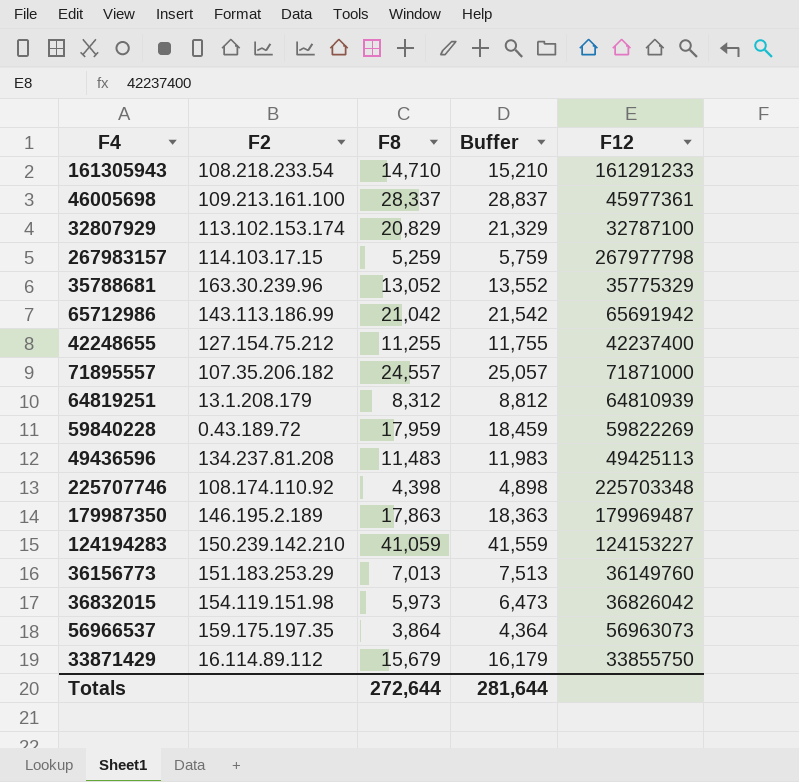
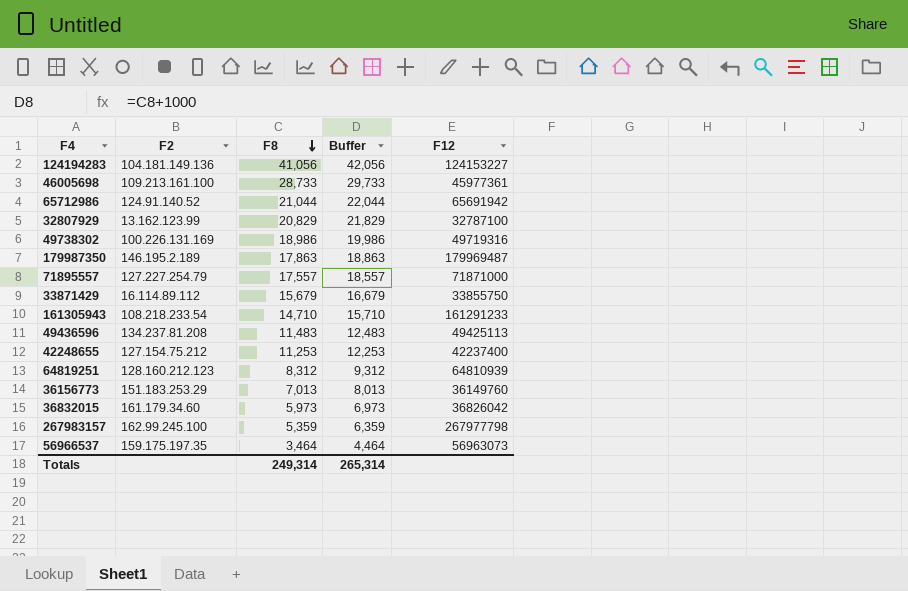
row order: none -> F8 descending
column Buffer | formula: [F8] + 500 -> [F8] + 1000
row 35788681: 163.30.239.96 | 13,052 | 13,552 | 35775329 -> none
row 59840228: 0.43.189.72 | 17,959 | 18,459 | 59822269 -> none
row 225707746: 108.174.110.92 | 4,398 | 4,898 | 225703348 -> none
124194283 | F2: 150.239.142.210 -> 104.181.149.136
124194283 | F8: 41,059 -> 41,056
46005698 | F8: 28,337 -> 28,733
65712986 | F2: 143.113.186.99 -> 124.91.140.52
65712986 | F8: 21,042 -> 21,044
32807929 | F2: 113.102.153.174 -> 13.162.123.99
row 49738302: none -> 100.226.131.169 | 18,986 | 19,986 | 49719316
71895557 | F2: 107.35.206.182 -> 127.227.254.79
71895557 | F8: 24,557 -> 17,557
42248655 | F8: 11,255 -> 11,253
64819251 | F2: 13.1.208.179 -> 128.160.212.123
36832015 | F2: 154.119.151.98 -> 161.179.34.60
267983157 | F2: 114.103.17.15 -> 162.99.245.100
267983157 | F8: 5,259 -> 5,359
56966537 | F8: 3,864 -> 3,464
Totals | F8: 272,644 -> 249,314
Totals | Buffer: 281,644 -> 265,314

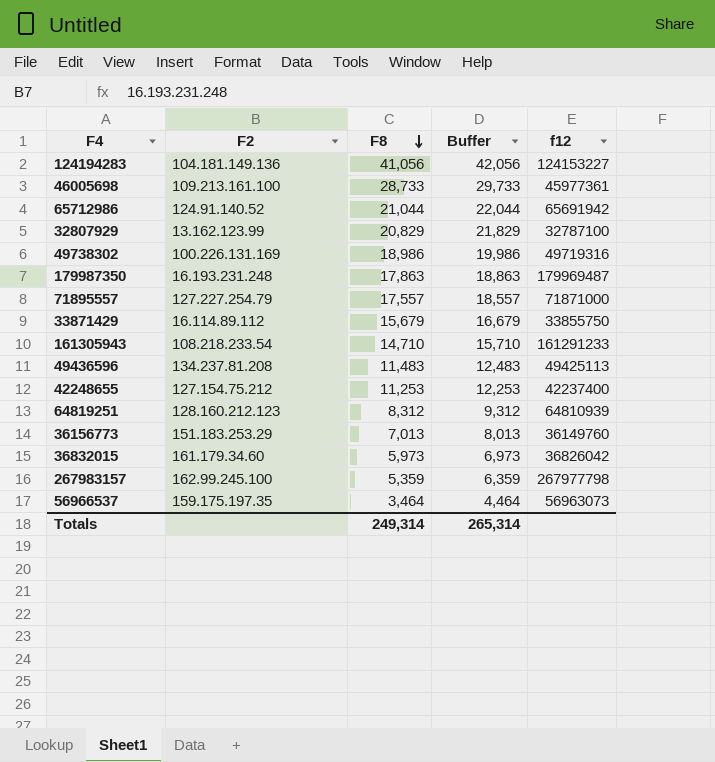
column name: F12 -> f12
179987350 | F2: 146.195.2.189 -> 16.193.231.248

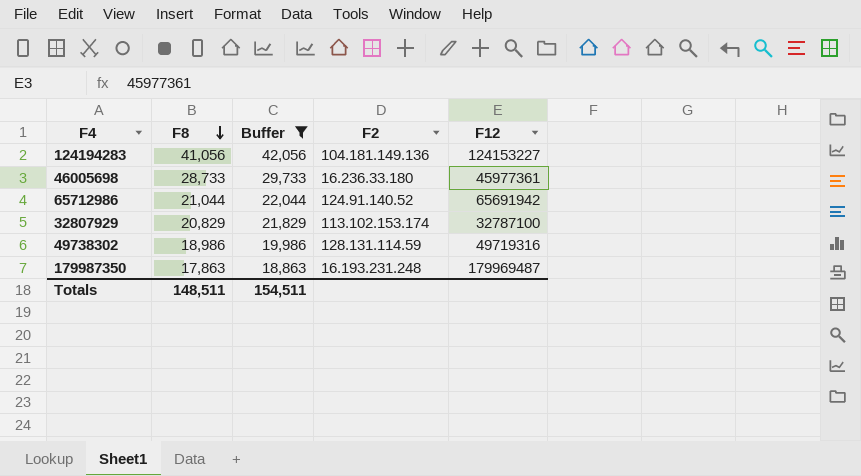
filter: none -> Buffer >= 18,863
column F2 | position: 2 -> 4
column name: f12 -> F12
46005698 | F2: 109.213.161.100 -> 16.236.33.180
32807929 | F2: 13.162.123.99 -> 113.102.153.174
49738302 | F2: 100.226.131.169 -> 128.131.114.59
Totals | F8: 249,314 -> 148,511
Totals | Buffer: 265,314 -> 154,511

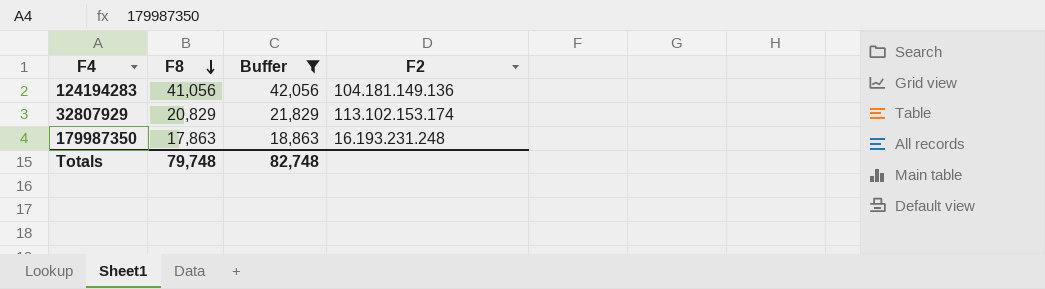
column F12 | position: 5 -> none
row 46005698: 28,733 | 29,733 | 16.236.33.180 | 45977361 -> none
row 65712986: 21,044 | 22,044 | 124.91.140.52 | 65691942 -> none
row 49738302: 18,986 | 19,986 | 128.131.114.59 | 49719316 -> none
Totals | F8: 148,511 -> 79,748
Totals | Buffer: 154,511 -> 82,748

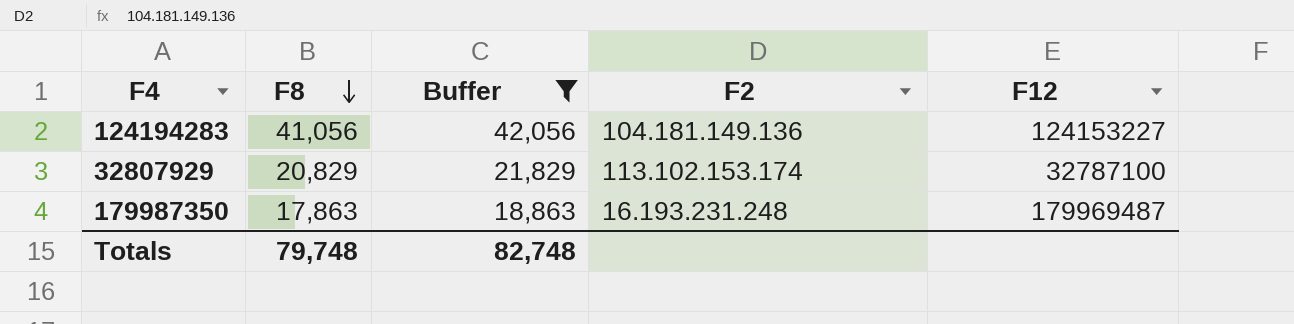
column F12 | position: none -> 5

